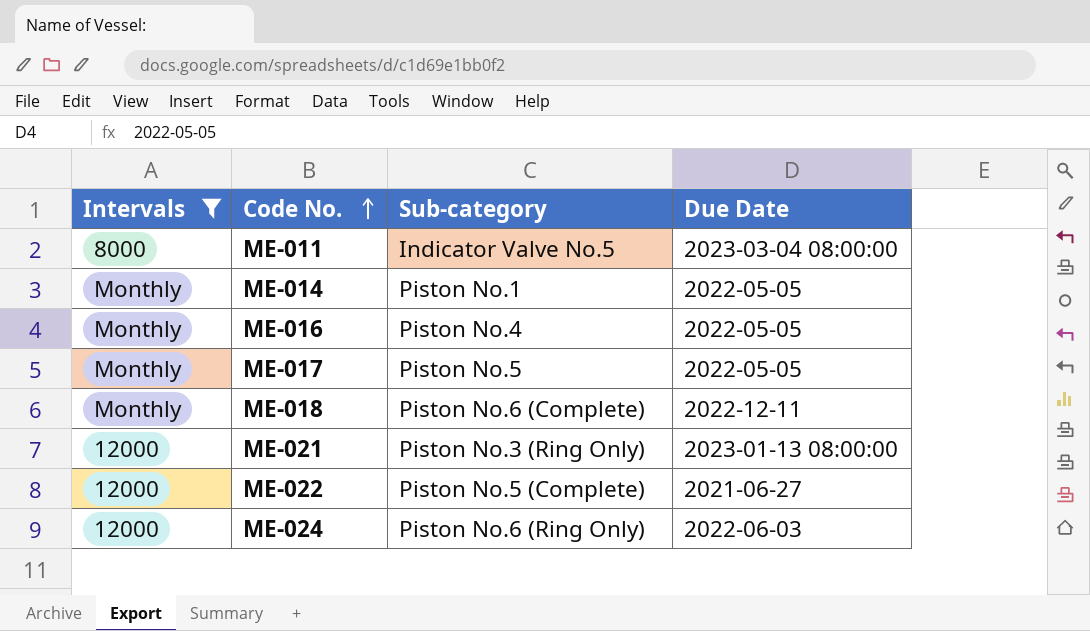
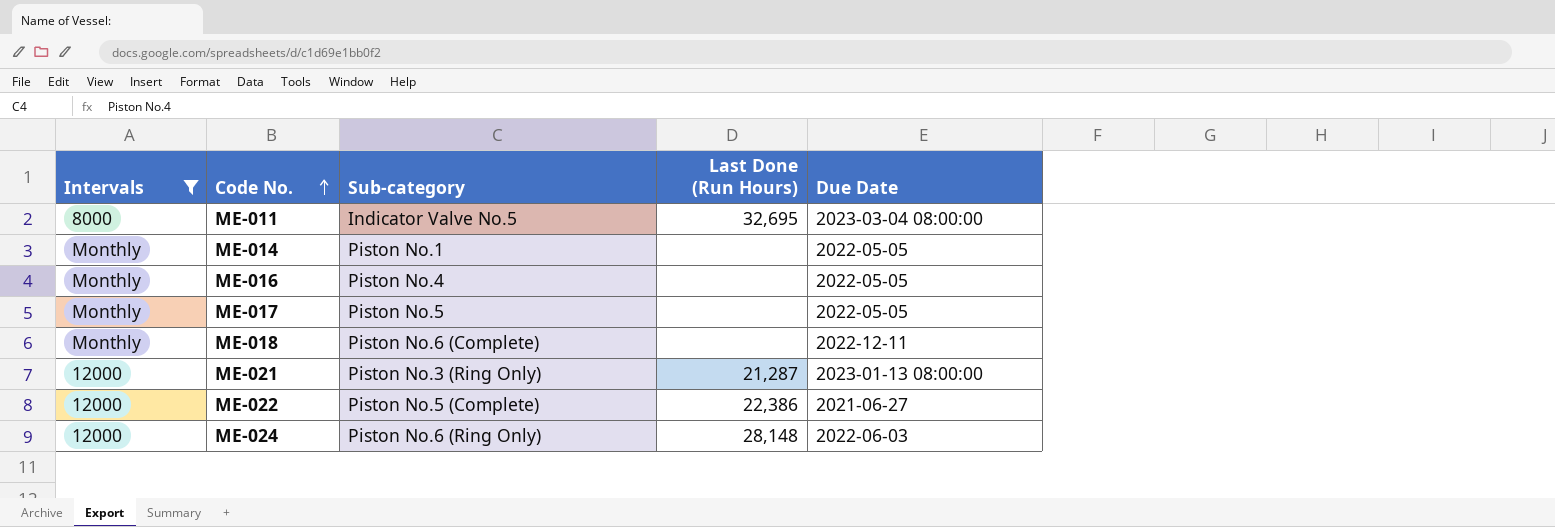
column Last Done (Run Hours) | position: none -> 4

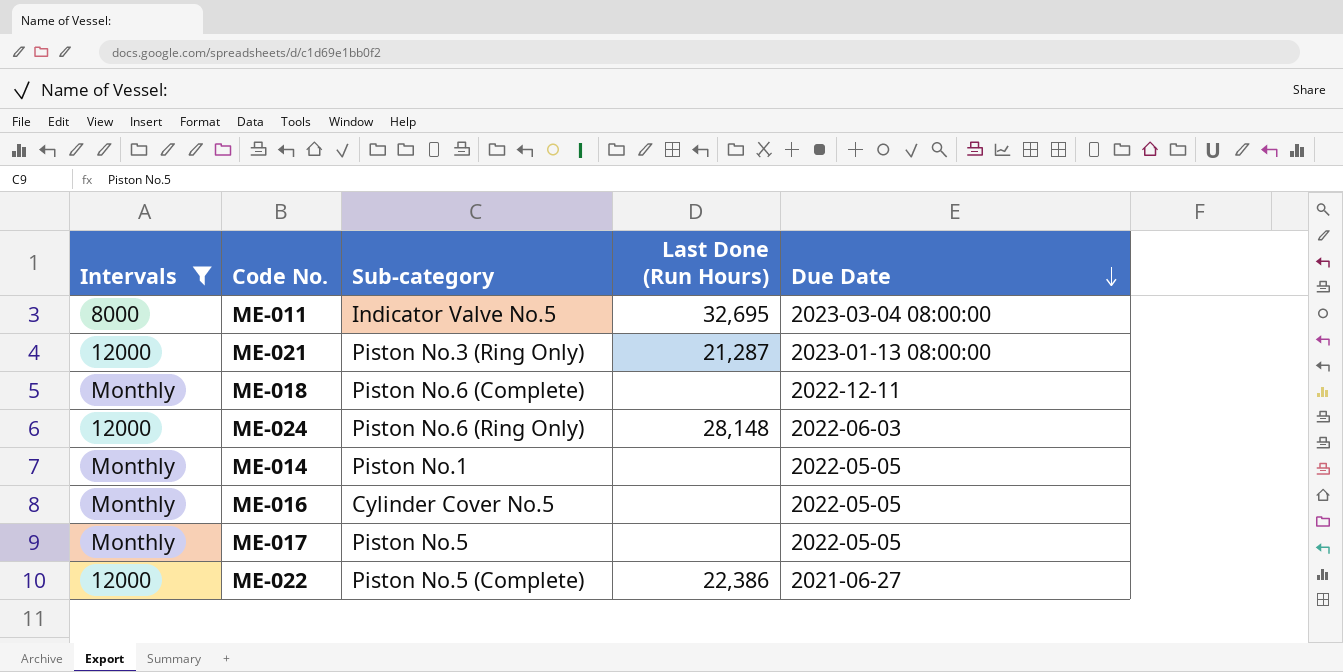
row order: Code No. ascending -> Due Date descending
ME-016 | Sub-category: Piston No.4 -> Cylinder Cover No.5

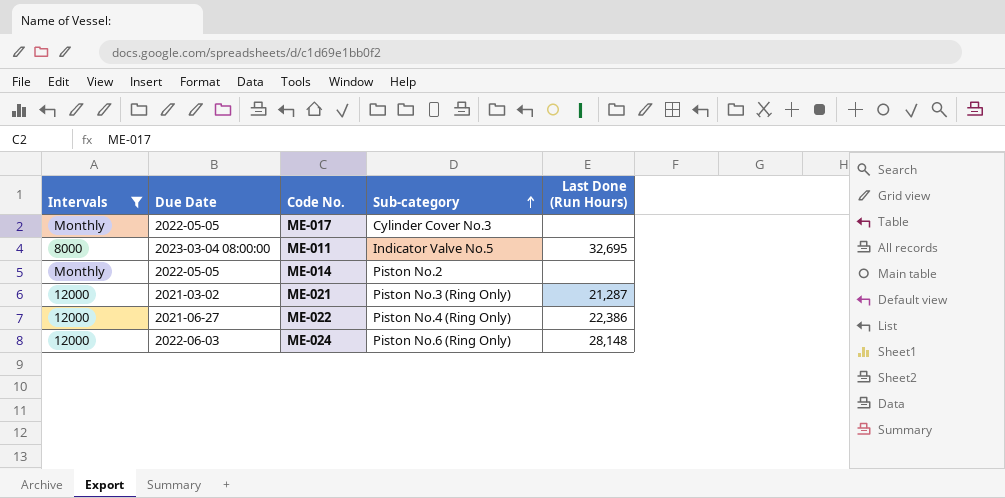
row order: Due Date descending -> Sub-category ascending
column Due Date | position: 5 -> 2
row ME-018: Monthly | Piston No.6 (Complete) | none | 2022-12-11 -> none
row ME-016: Monthly | Cylinder Cover No.5 | none | 2022-05-05 -> none
ME-017 | Sub-category: Piston No.5 -> Cylinder Cover No.3
ME-014 | Sub-category: Piston No.1 -> Piston No.2
ME-021 | Due Date: 2023-01-13 08:00:00 -> 2021-03-02
ME-022 | Sub-category: Piston No.5 (Complete) -> Piston No.4 (Ring Only)

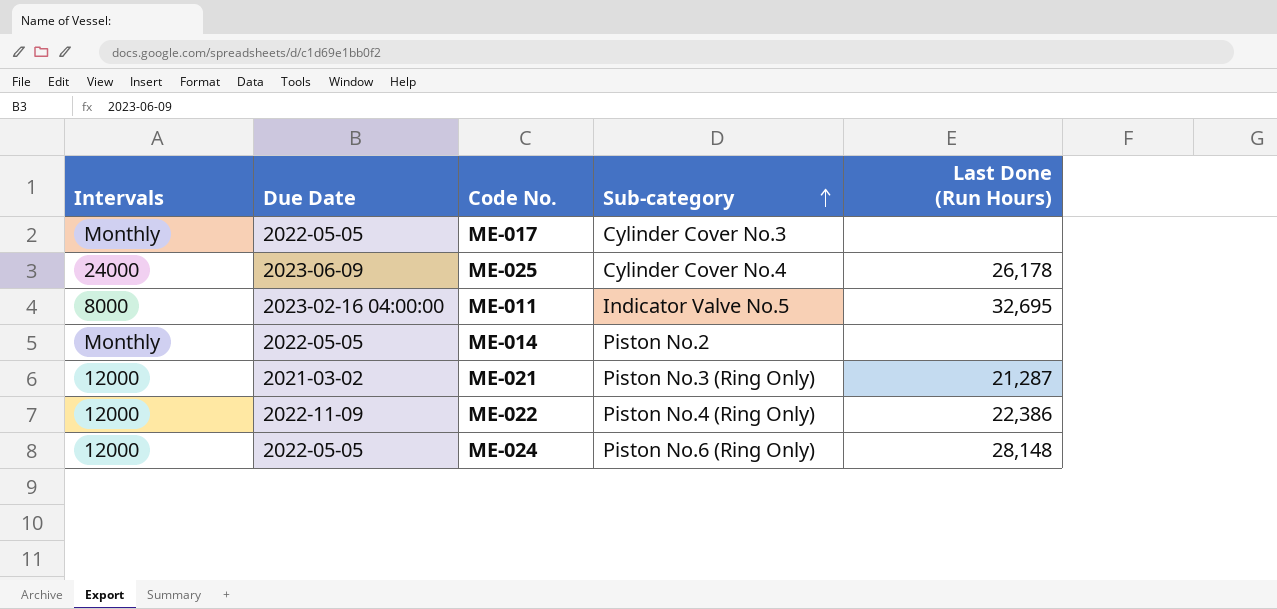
filter: Intervals != 24000 -> none
ME-011 | Due Date: 2023-03-04 08:00:00 -> 2023-02-16 04:00:00
ME-022 | Due Date: 2021-06-27 -> 2022-11-09
ME-024 | Due Date: 2022-06-03 -> 2022-05-05

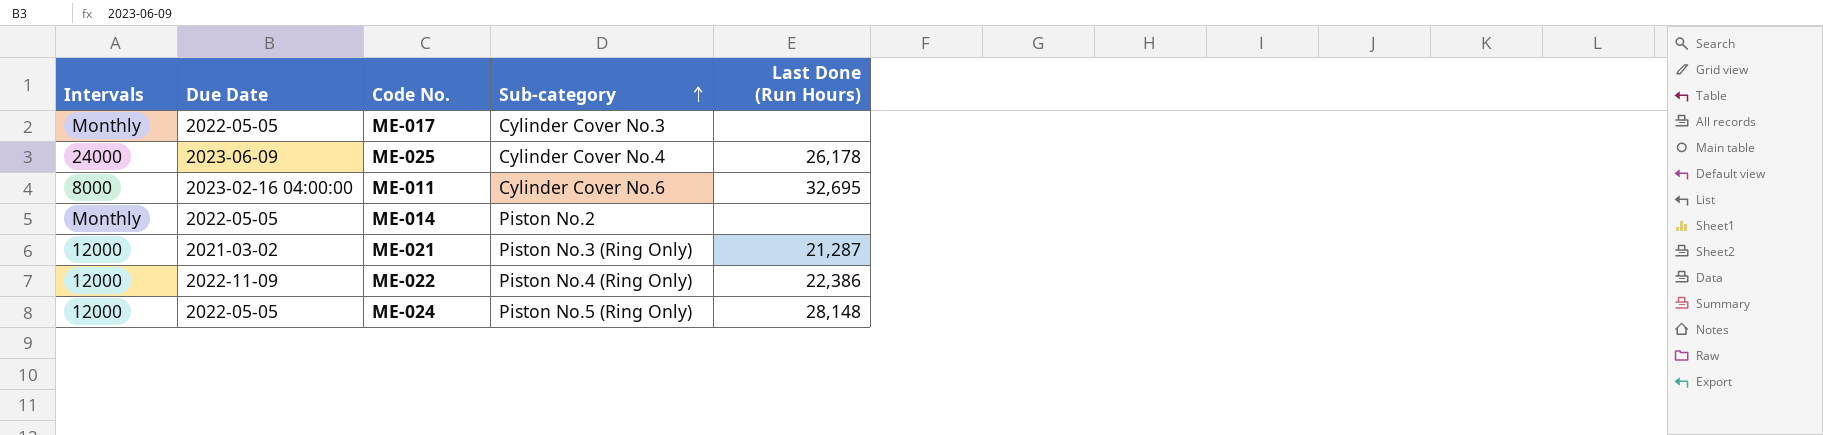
ME-011 | Sub-category: Indicator Valve No.5 -> Cylinder Cover No.6
ME-024 | Sub-category: Piston No.6 (Ring Only) -> Piston No.5 (Ring Only)

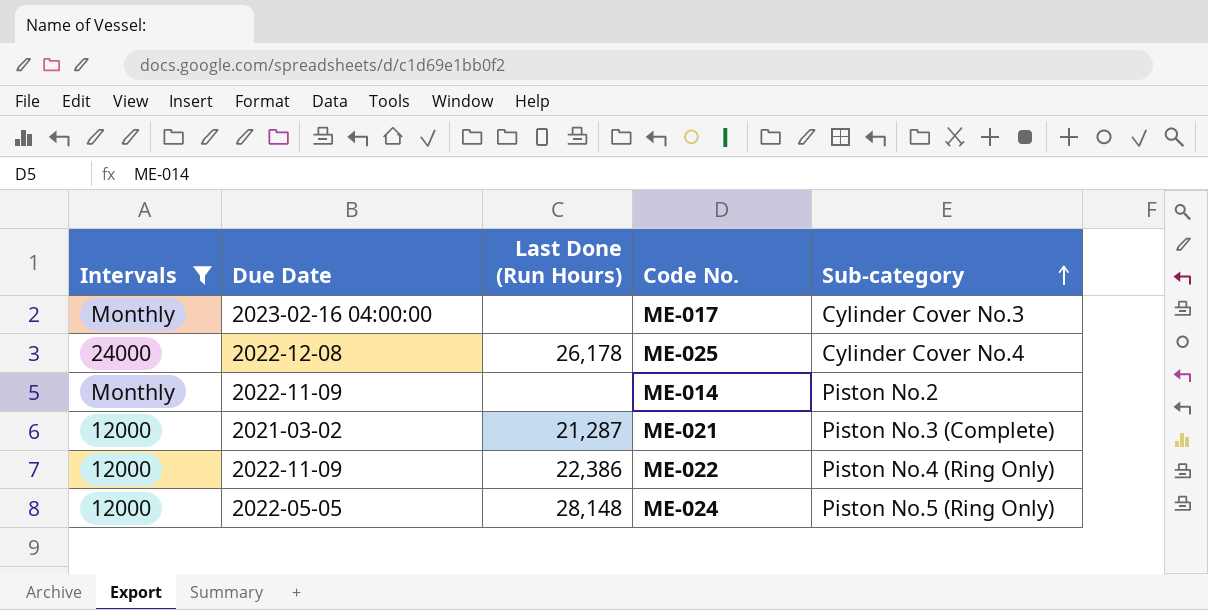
filter: none -> Intervals != 8000
column Last Done (Run Hours) | position: 5 -> 3
ME-017 | Due Date: 2022-05-05 -> 2023-02-16 04:00:00
ME-025 | Due Date: 2023-06-09 -> 2022-12-08
ME-014 | Due Date: 2022-05-05 -> 2022-11-09
ME-021 | Sub-category: Piston No.3 (Ring Only) -> Piston No.3 (Complete)

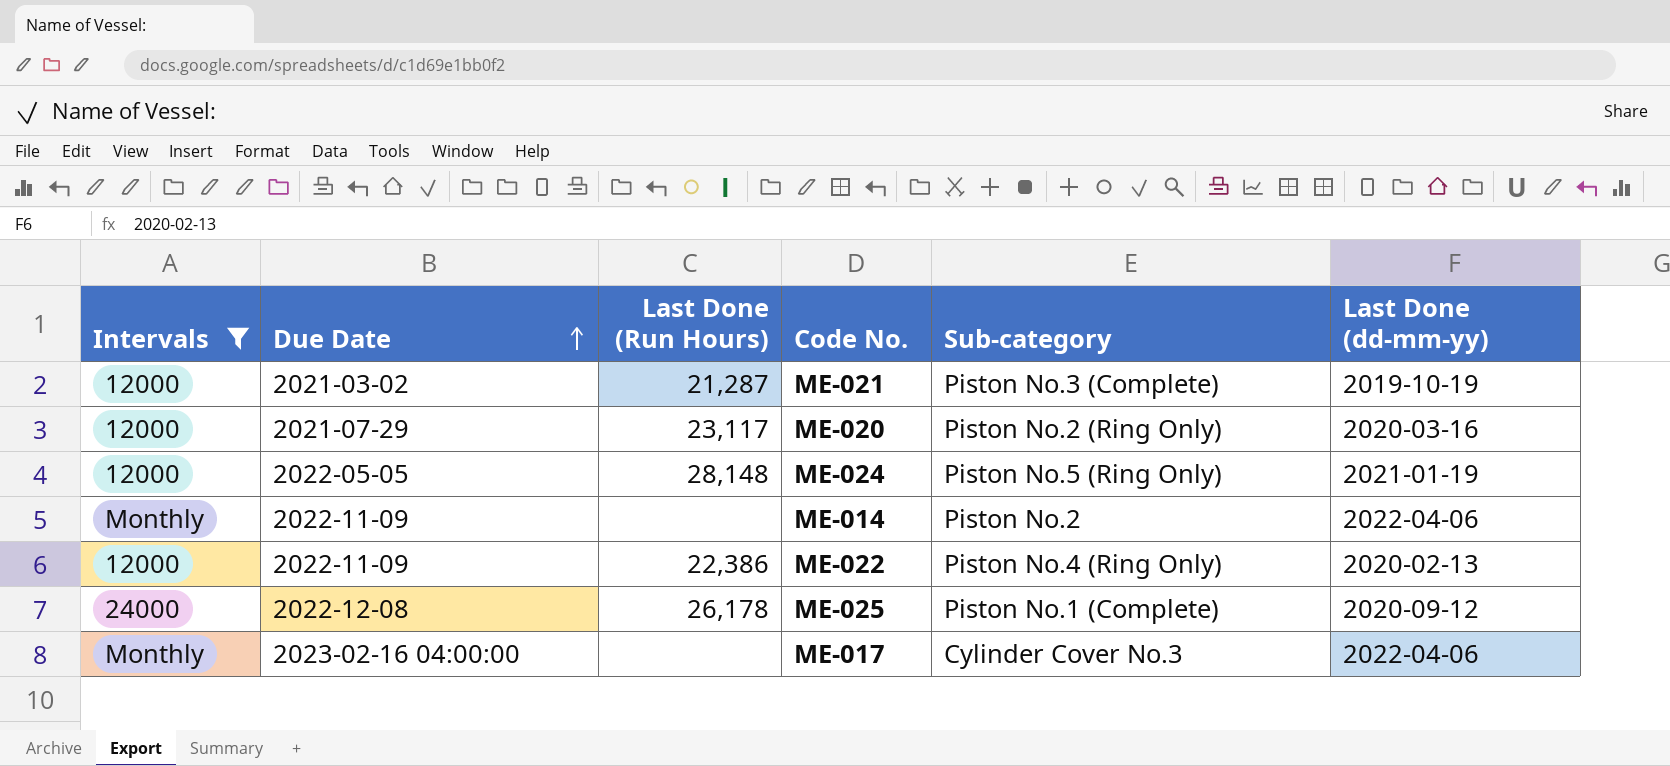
row order: Sub-category ascending -> Due Date ascending
column Last Done (dd-mm-yy) | position: none -> 6
row ME-020: none -> 12000 | 2021-07-29 | 23,117 | Piston No.2 (Ring Only) | 2020-03-16
ME-025 | Sub-category: Cylinder Cover No.4 -> Piston No.1 (Complete)

